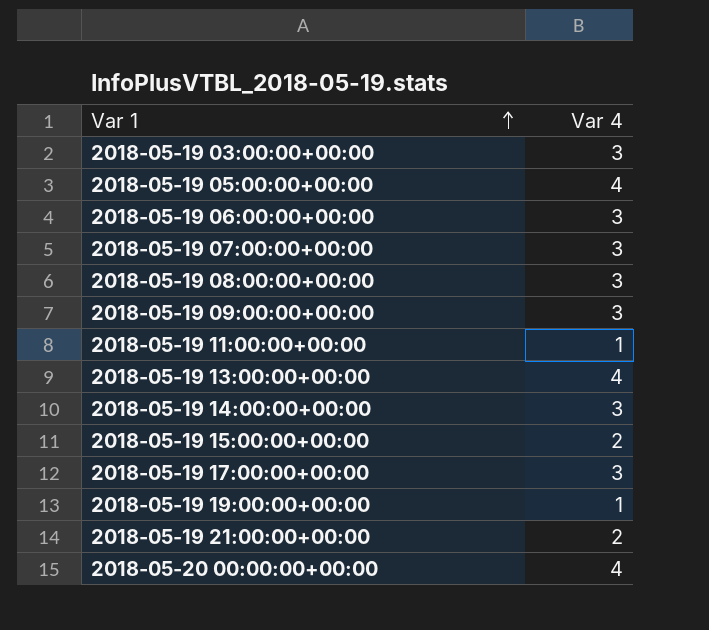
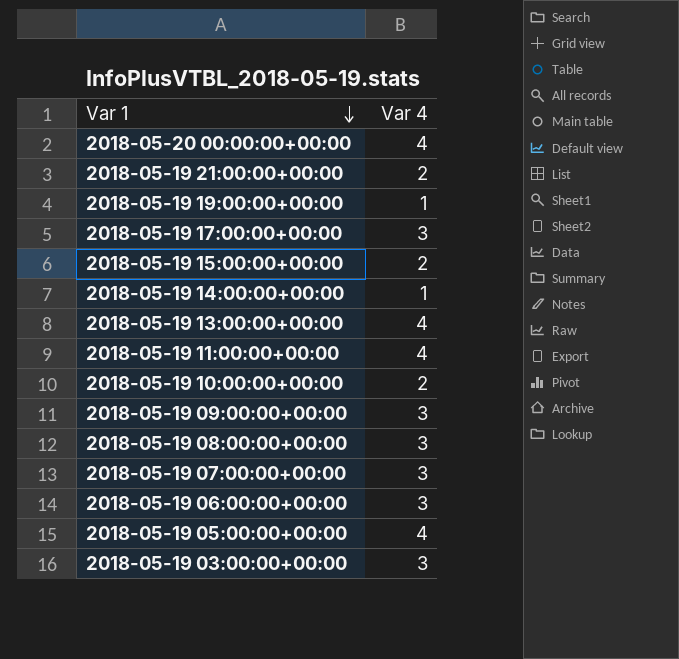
row order: Var 1 ascending -> Var 1 descending
2018-05-19 14:00:00+00:00 | Var 4: 3 -> 1
2018-05-19 11:00:00+00:00 | Var 4: 1 -> 4
row 2018-05-19 10:00:00+00:00: none -> 2

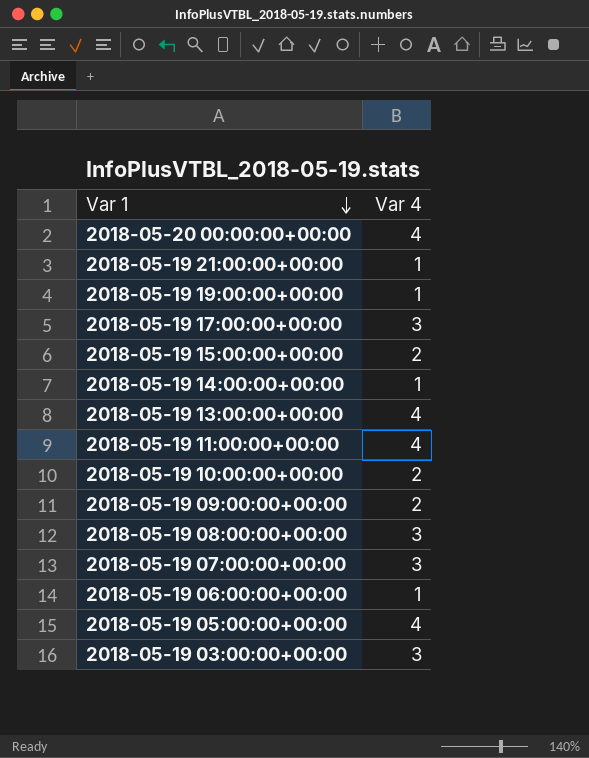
2018-05-19 21:00:00+00:00 | Var 4: 2 -> 1
2018-05-19 09:00:00+00:00 | Var 4: 3 -> 2
2018-05-19 06:00:00+00:00 | Var 4: 3 -> 1

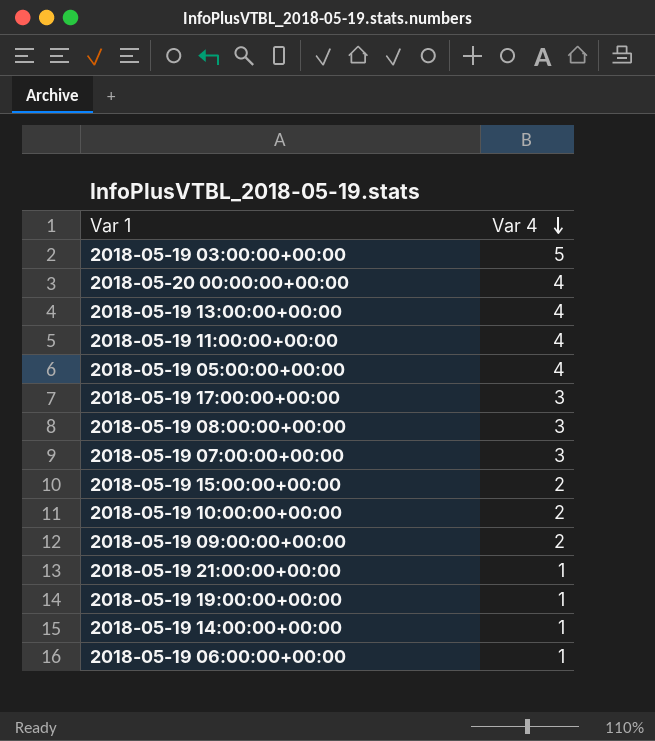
row order: Var 1 descending -> Var 4 descending
2018-05-19 03:00:00+00:00 | Var 4: 3 -> 5

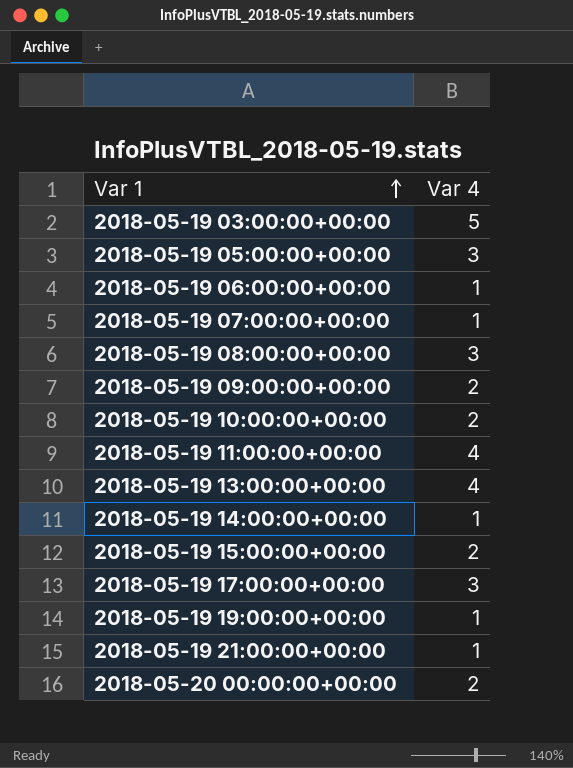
row order: Var 4 descending -> Var 1 ascending
2018-05-19 05:00:00+00:00 | Var 4: 4 -> 3
2018-05-19 07:00:00+00:00 | Var 4: 3 -> 1
2018-05-20 00:00:00+00:00 | Var 4: 4 -> 2

